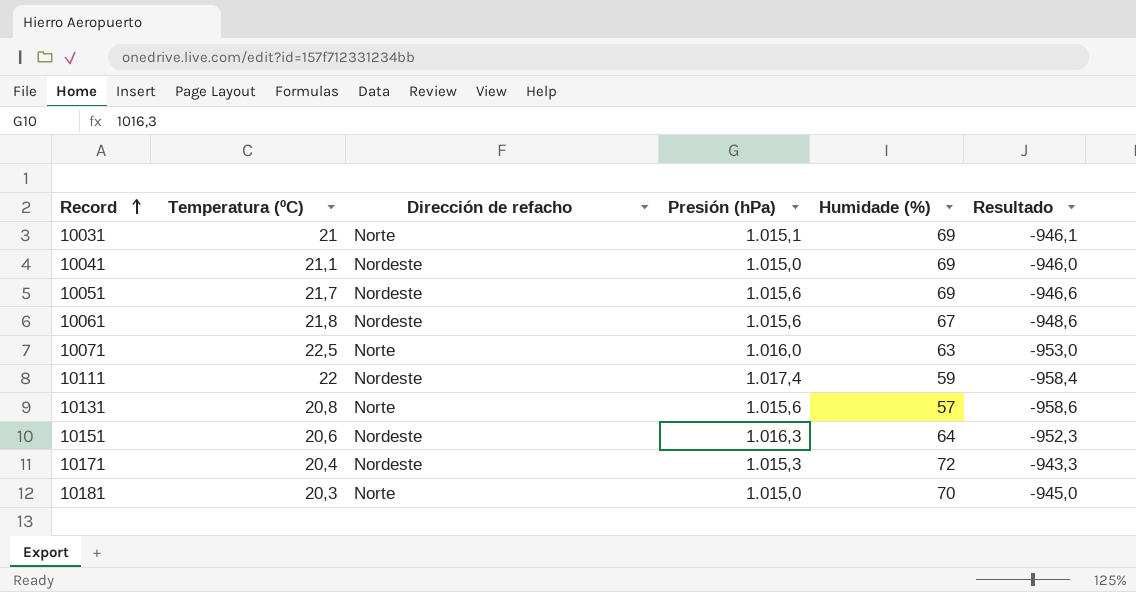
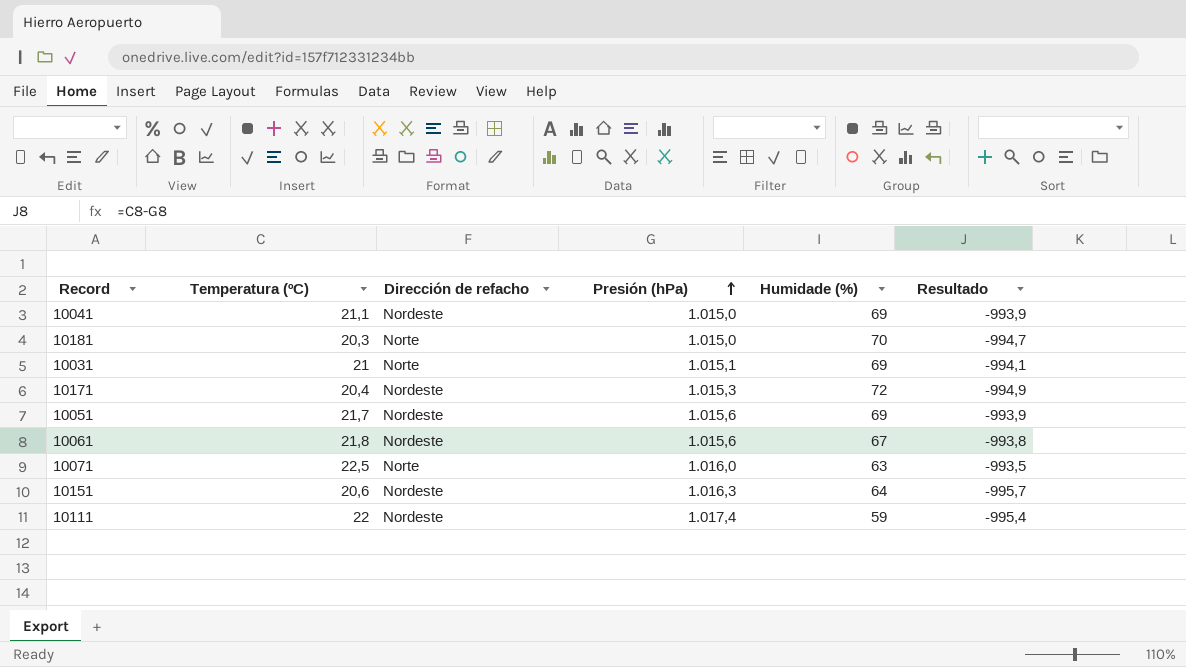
row order: Record ascending -> Presión (hPa) ascending
column Resultado | formula: [Humidade (%)] - [Presión (hPa)] -> [Temperatura (ºC)] - [Presión (hPa)]
row 10131: 20,8 | Norte | 1.015,6 | 57 | -958,6 -> none

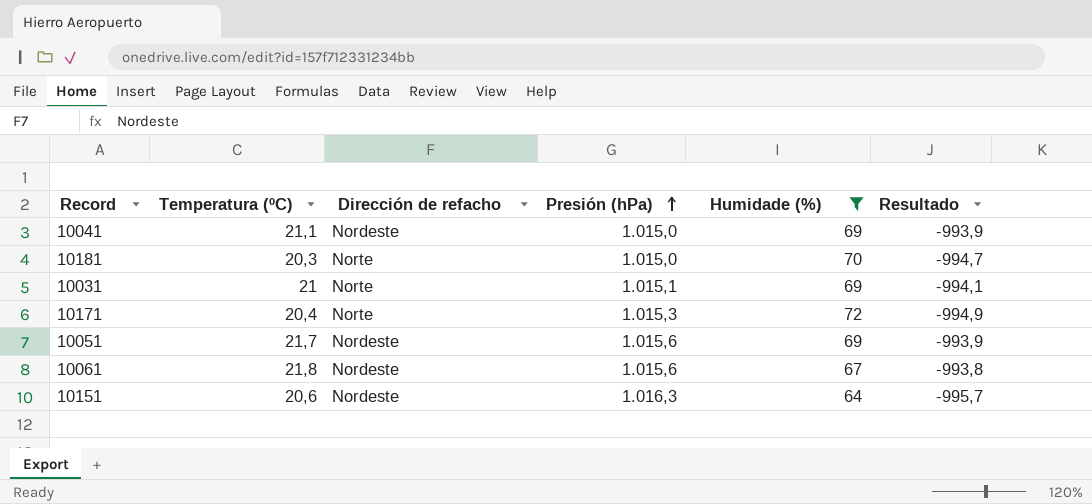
filter: none -> Humidade (%) >= 64
10171 | Dirección de refacho: Nordeste -> Norte

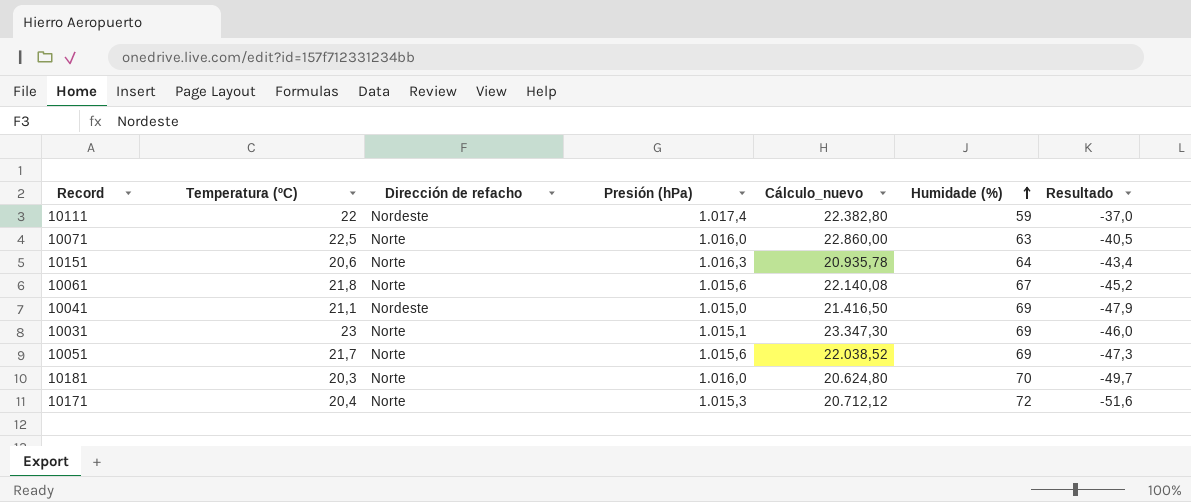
filter: Humidade (%) >= 64 -> none
row order: Presión (hPa) ascending -> Humidade (%) ascending
column Cálculo_nuevo | formula: none -> [Temperatura (ºC)] * [Presión (hPa)]
column Resultado | formula: [Temperatura (ºC)] - [Presión (hPa)] -> [Temperatura (ºC)] - [Humidade (%)]
10151 | Dirección de refacho: Nordeste -> Norte
10061 | Dirección de refacho: Nordeste -> Norte
10031 | Temperatura (ºC): 21 -> 23
10051 | Dirección de refacho: Nordeste -> Norte
10181 | Presión (hPa): 1.015,0 -> 1.016,0

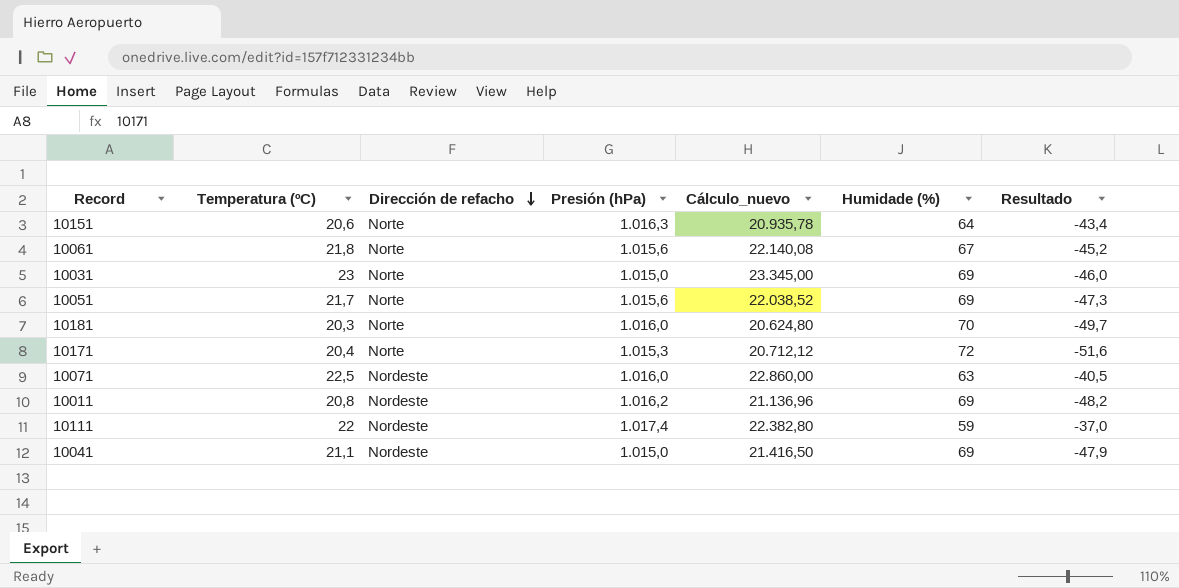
row order: Humidade (%) ascending -> Dirección de refacho descending
10031 | Presión (hPa): 1.015,1 -> 1.015,0
10031 | Cálculo_nuevo: 23.347,30 -> 23.345,00
10071 | Dirección de refacho: Norte -> Nordeste
row 10011: none -> 20,8 | Nordeste | 1.016,2 | 21.136,96 | 69 | -48,2

